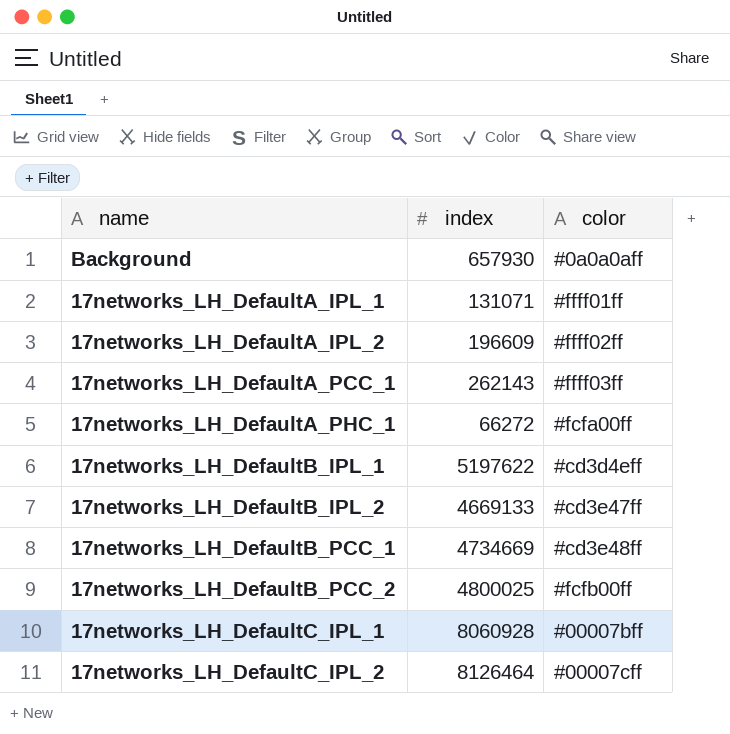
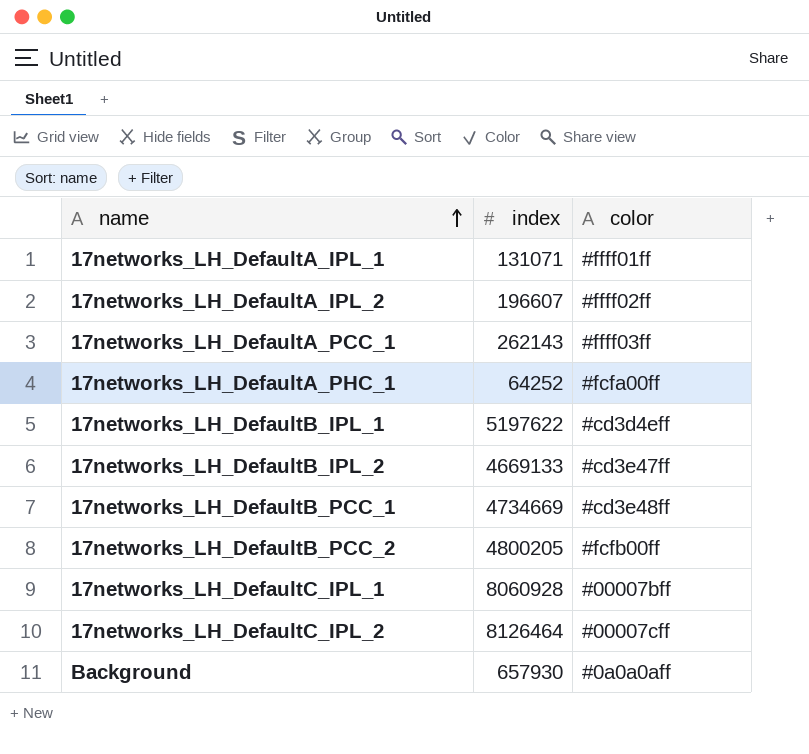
row order: none -> name ascending
17networks_LH_DefaultA_IPL_2 | index: 196609 -> 196607
17networks_LH_DefaultA_PHC_1 | index: 66272 -> 64252
17networks_LH_DefaultB_PCC_2 | index: 4800025 -> 4800205

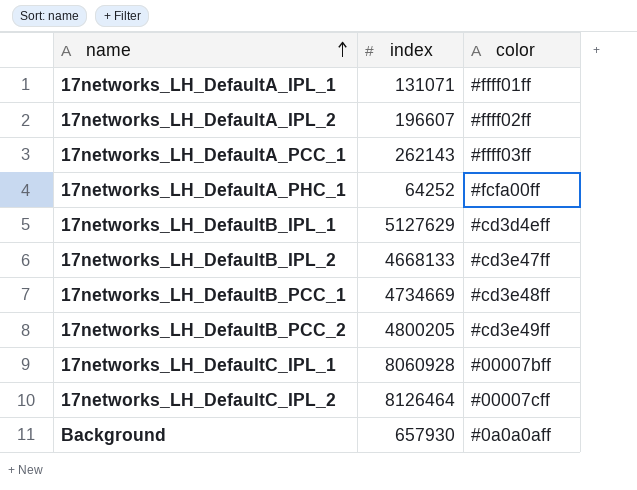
17networks_LH_DefaultB_IPL_1 | index: 5197622 -> 5127629
17networks_LH_DefaultB_IPL_2 | index: 4669133 -> 4668133
17networks_LH_DefaultB_PCC_2 | color: #fcfb00ff -> #cd3e49ff

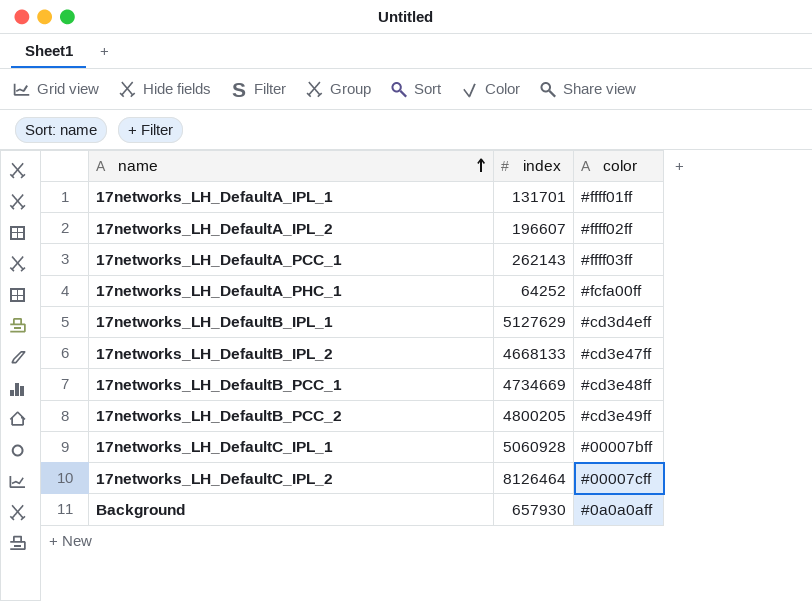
17networks_LH_DefaultA_IPL_1 | index: 131071 -> 131701
17networks_LH_DefaultC_IPL_1 | index: 8060928 -> 5060928

